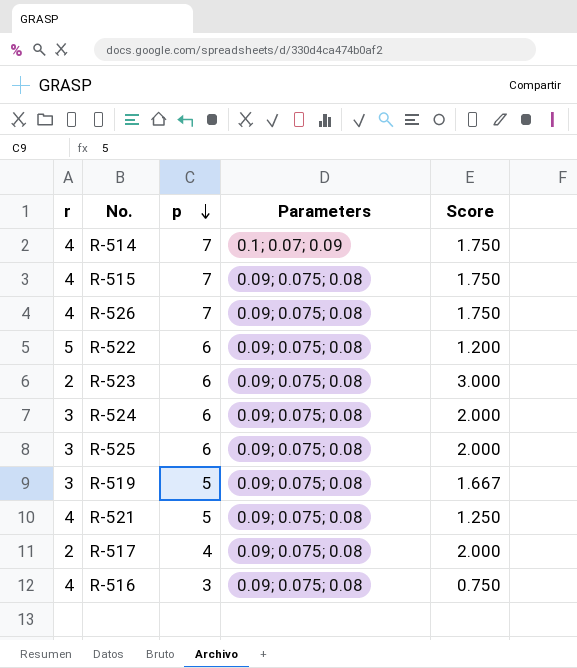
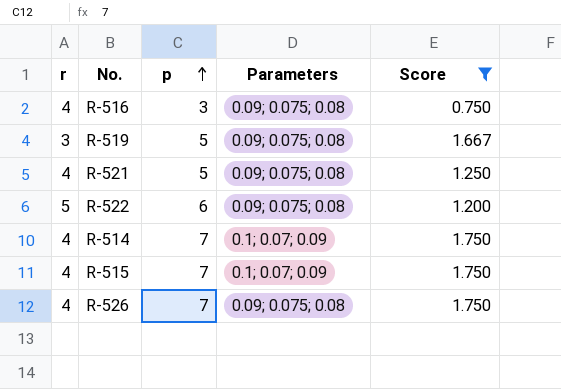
filter: none -> Score <= 1.750
row order: p descending -> p ascending
R-515 | Parameters: 0.09; 0.075; 0.08 -> 0.1; 0.07; 0.09

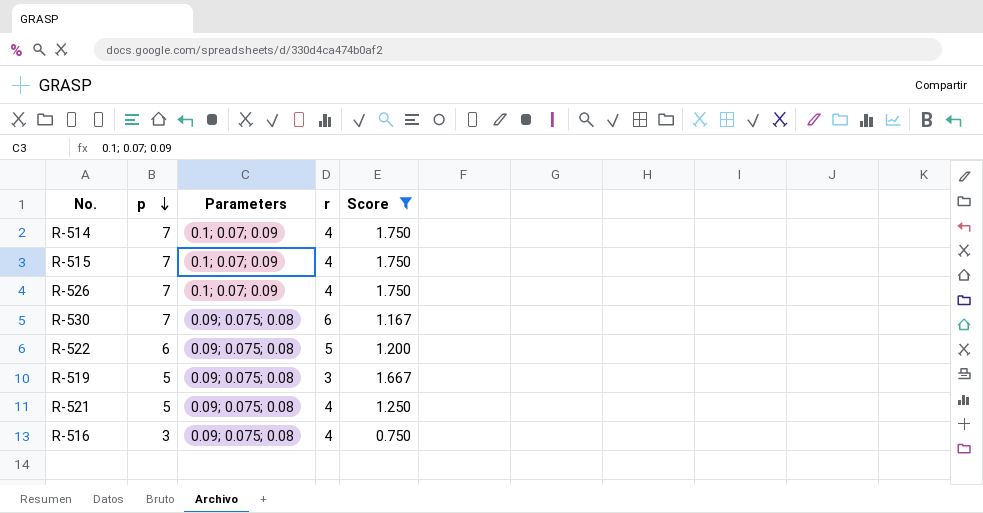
row order: p ascending -> p descending
column r | position: 1 -> 4
R-526 | Parameters: 0.09; 0.075; 0.08 -> 0.1; 0.07; 0.09
row R-530: none -> 7 | 0.09; 0.075; 0.08 | 6 | 1.167

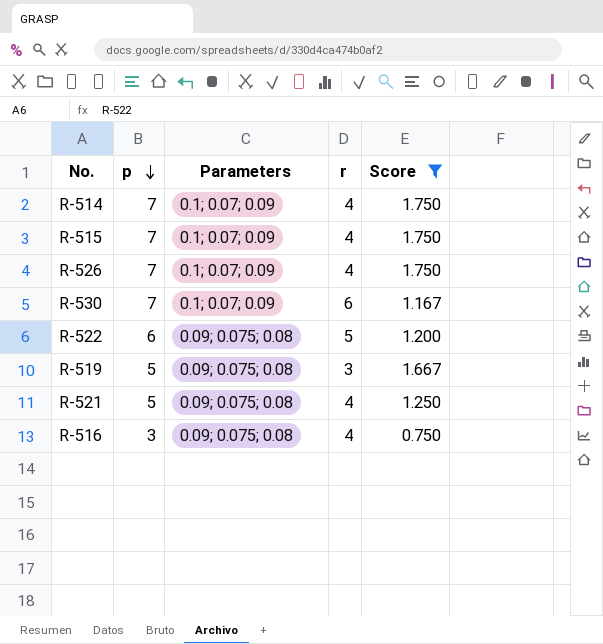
R-530 | Parameters: 0.09; 0.075; 0.08 -> 0.1; 0.07; 0.09

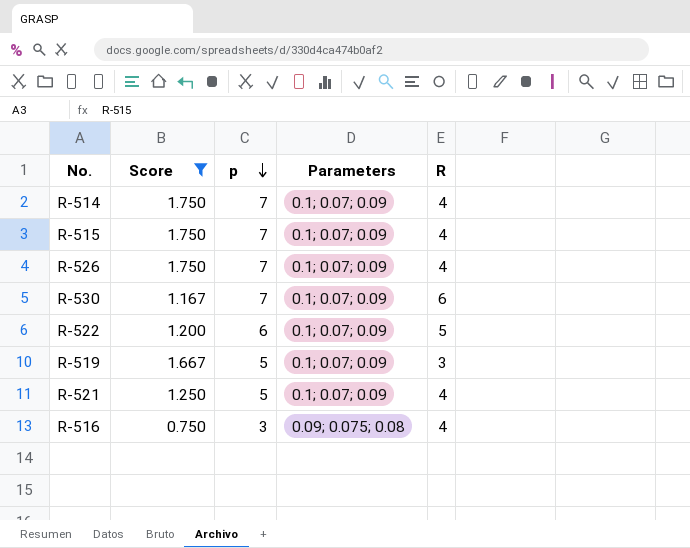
column Score | position: 5 -> 2
column name: r -> R
R-522 | Parameters: 0.09; 0.075; 0.08 -> 0.1; 0.07; 0.09
R-519 | Parameters: 0.09; 0.075; 0.08 -> 0.1; 0.07; 0.09
R-521 | Parameters: 0.09; 0.075; 0.08 -> 0.1; 0.07; 0.09

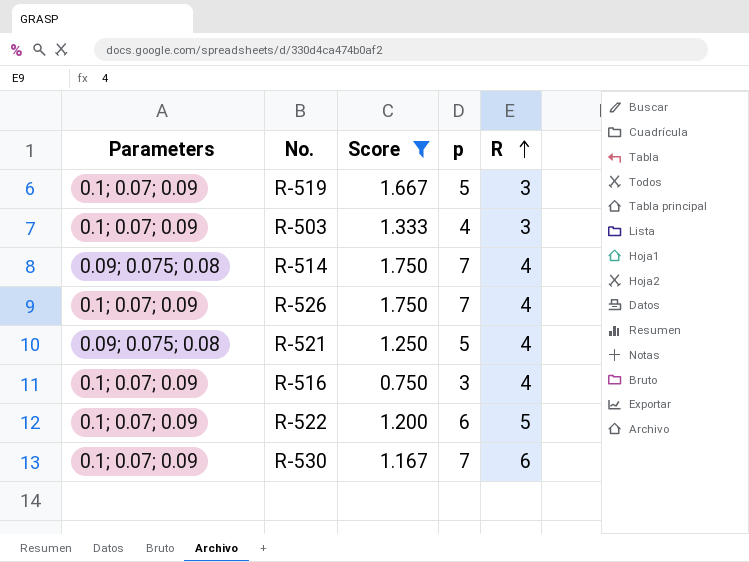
row order: p descending -> R ascending
column Parameters | position: 4 -> 1
row R-515: 1.750 | 7 | 0.1; 0.07; 0.09 | 4 -> none
row R-503: none -> 0.1; 0.07; 0.09 | 1.333 | 4 | 3
R-514 | Parameters: 0.1; 0.07; 0.09 -> 0.09; 0.075; 0.08
R-521 | Parameters: 0.1; 0.07; 0.09 -> 0.09; 0.075; 0.08
R-516 | Parameters: 0.09; 0.075; 0.08 -> 0.1; 0.07; 0.09

